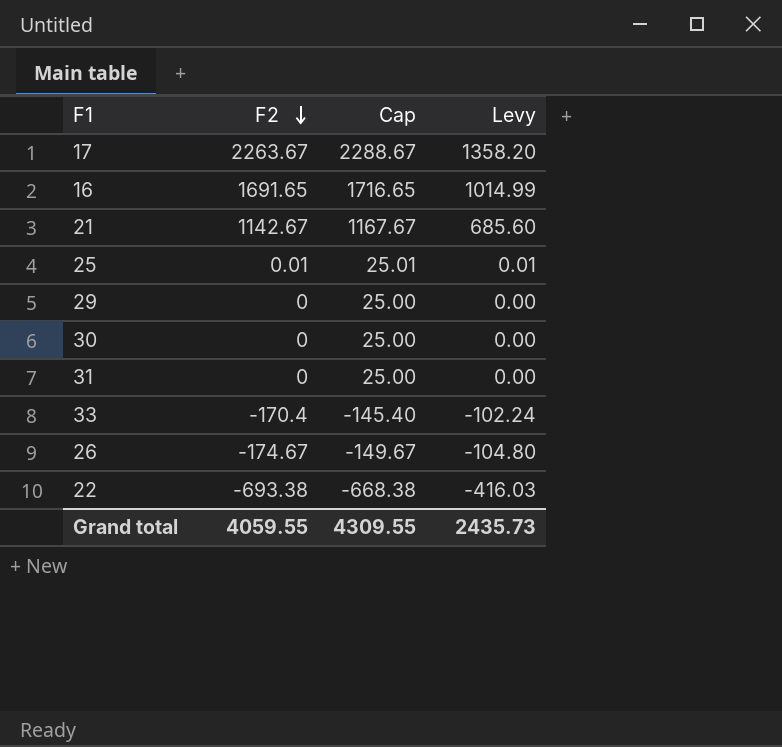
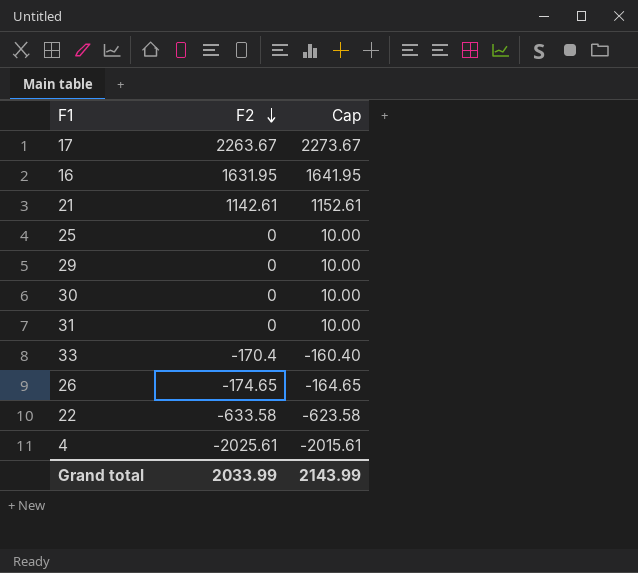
column Levy | formula: [F2] * 0.6 -> none
column Cap | formula: [F2] + 25 -> [F2] + 10
16 | F2: 1691.65 -> 1631.95
21 | F2: 1142.67 -> 1142.61
25 | F2: 0.01 -> 0
26 | F2: -174.67 -> -174.65
22 | F2: -693.38 -> -633.58
row 4: none -> -2025.61 | -2015.61
Grand total | F2: 4059.55 -> 2033.99
Grand total | Cap: 4309.55 -> 2143.99

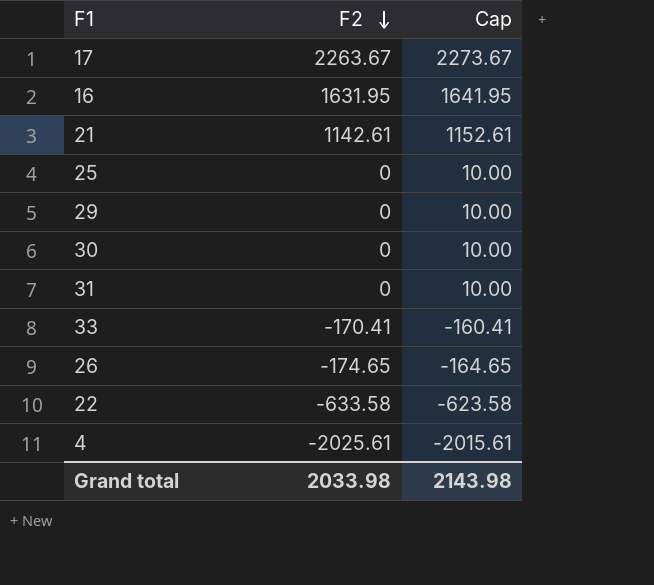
33 | F2: -170.4 -> -170.41
33 | Cap: -160.40 -> -160.41
Grand total | F2: 2033.99 -> 2033.98
Grand total | Cap: 2143.99 -> 2143.98

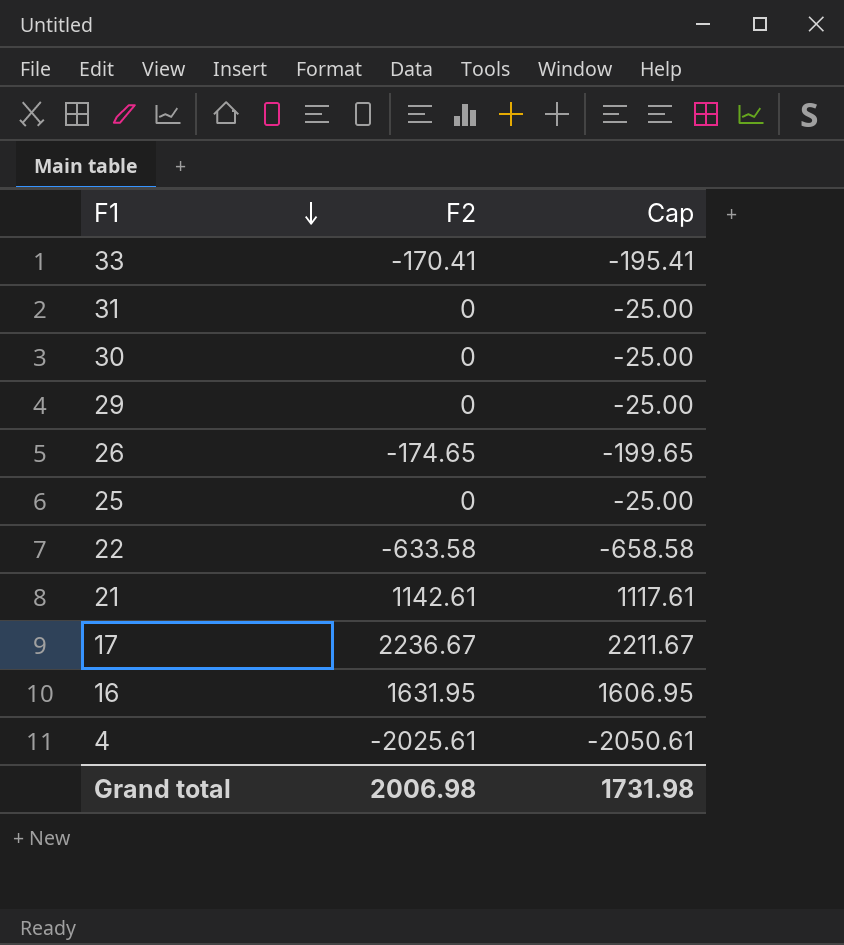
row order: F2 descending -> F1 descending
column Cap | formula: [F2] + 10 -> [F2] - 25
17 | F2: 2263.67 -> 2236.67
Grand total | F2: 2033.98 -> 2006.98
Grand total | Cap: 2143.98 -> 1731.98

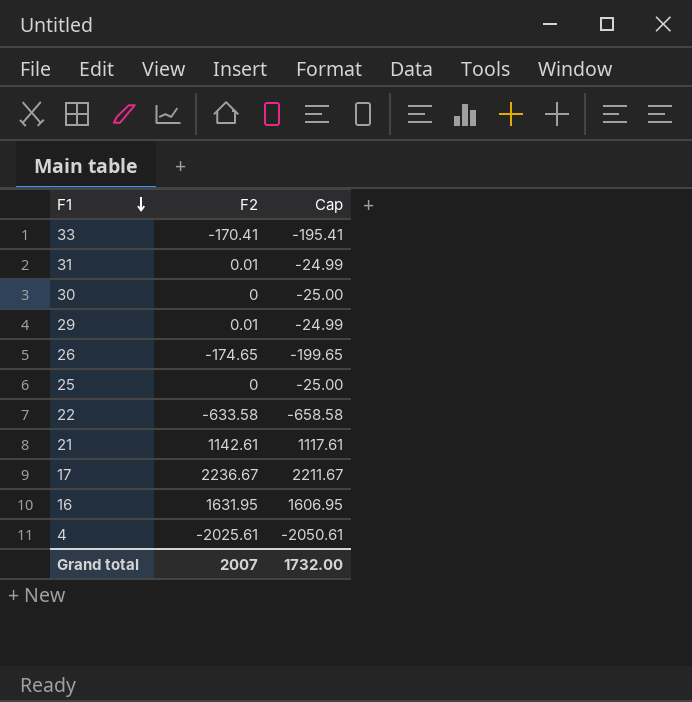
31 | F2: 0 -> 0.01
31 | Cap: -25.00 -> -24.99
29 | F2: 0 -> 0.01
29 | Cap: -25.00 -> -24.99
Grand total | F2: 2006.98 -> 2007
Grand total | Cap: 1731.98 -> 1732.00

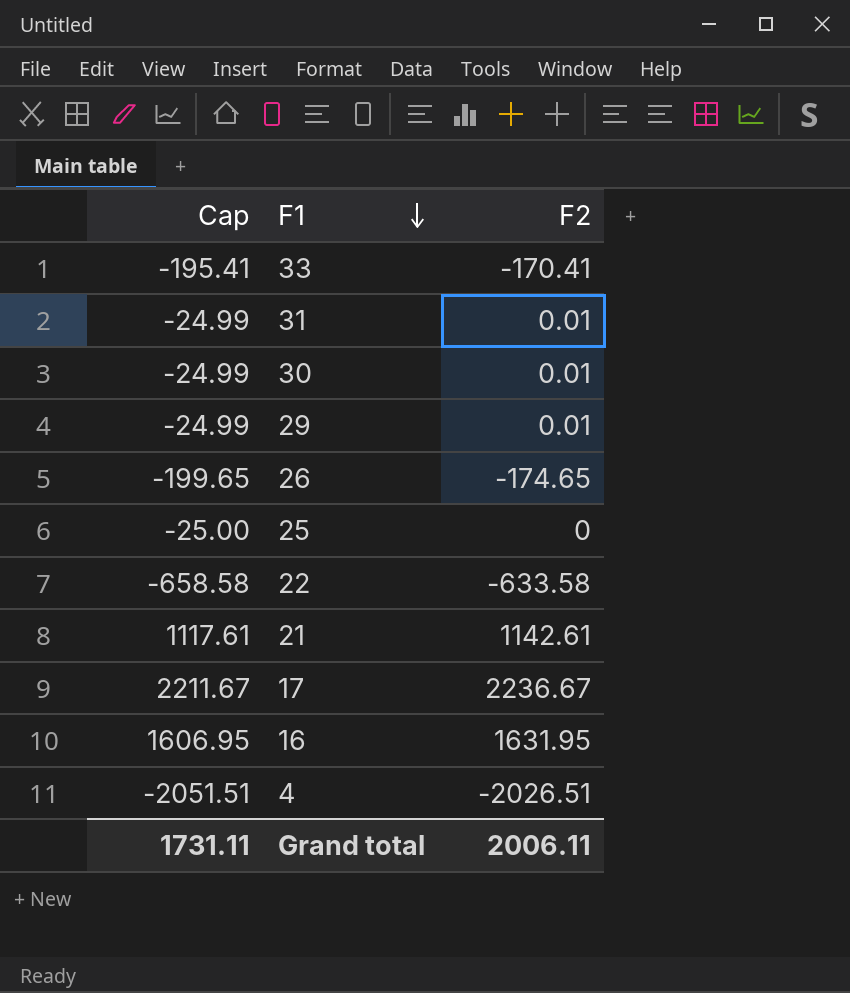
column Cap | position: 3 -> 1
30 | Cap: -25.00 -> -24.99
30 | F2: 0 -> 0.01
4 | Cap: -2050.61 -> -2051.51
4 | F2: -2025.61 -> -2026.51
Grand total | Cap: 1732.00 -> 1731.11
Grand total | F2: 2007 -> 2006.11

